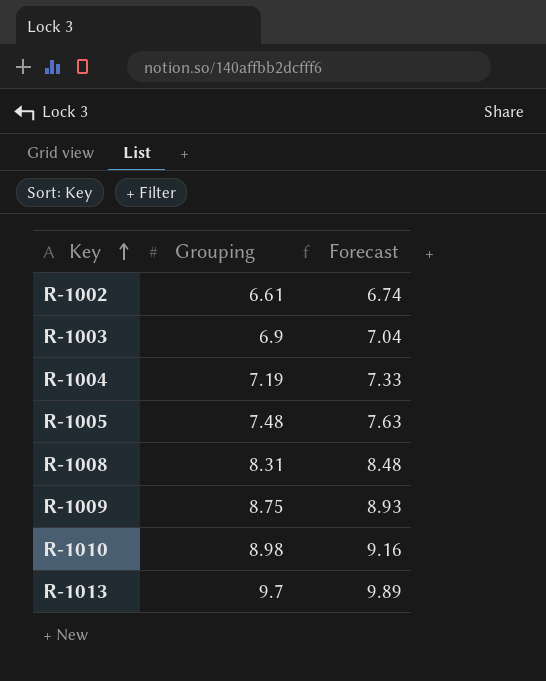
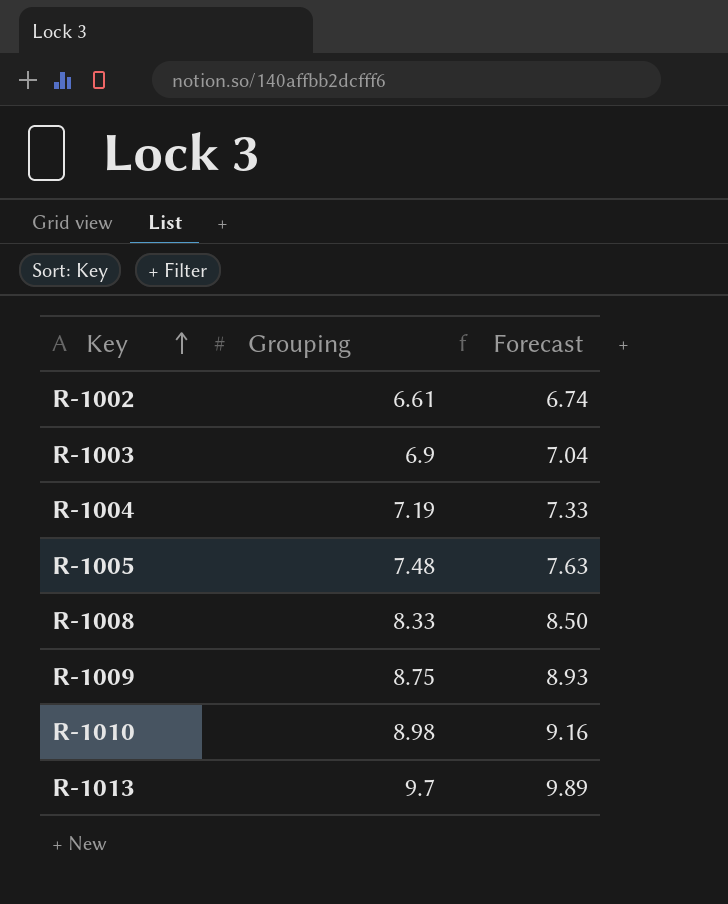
R-1008 | Grouping: 8.31 -> 8.33
R-1008 | Forecast: 8.48 -> 8.50

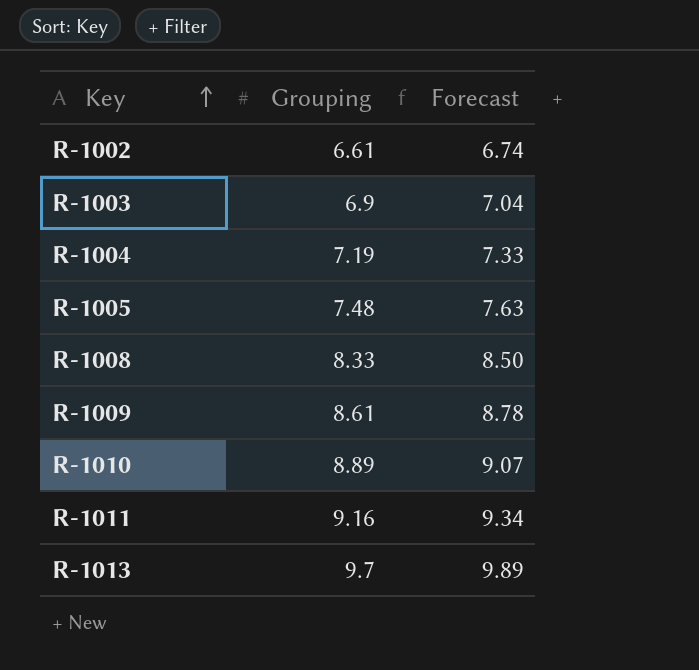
R-1009 | Grouping: 8.75 -> 8.61
R-1009 | Forecast: 8.93 -> 8.78
R-1010 | Grouping: 8.98 -> 8.89
R-1010 | Forecast: 9.16 -> 9.07
row R-1011: none -> 9.16 | 9.34

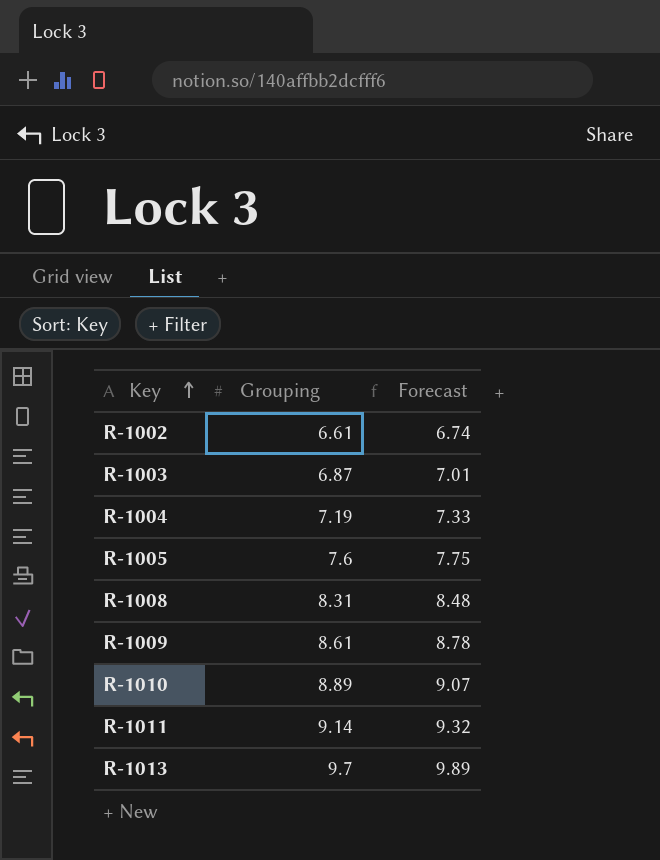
R-1003 | Grouping: 6.9 -> 6.87
R-1003 | Forecast: 7.04 -> 7.01
R-1005 | Grouping: 7.48 -> 7.6
R-1005 | Forecast: 7.63 -> 7.75
R-1008 | Grouping: 8.33 -> 8.31
R-1008 | Forecast: 8.50 -> 8.48
R-1011 | Grouping: 9.16 -> 9.14
R-1011 | Forecast: 9.34 -> 9.32

